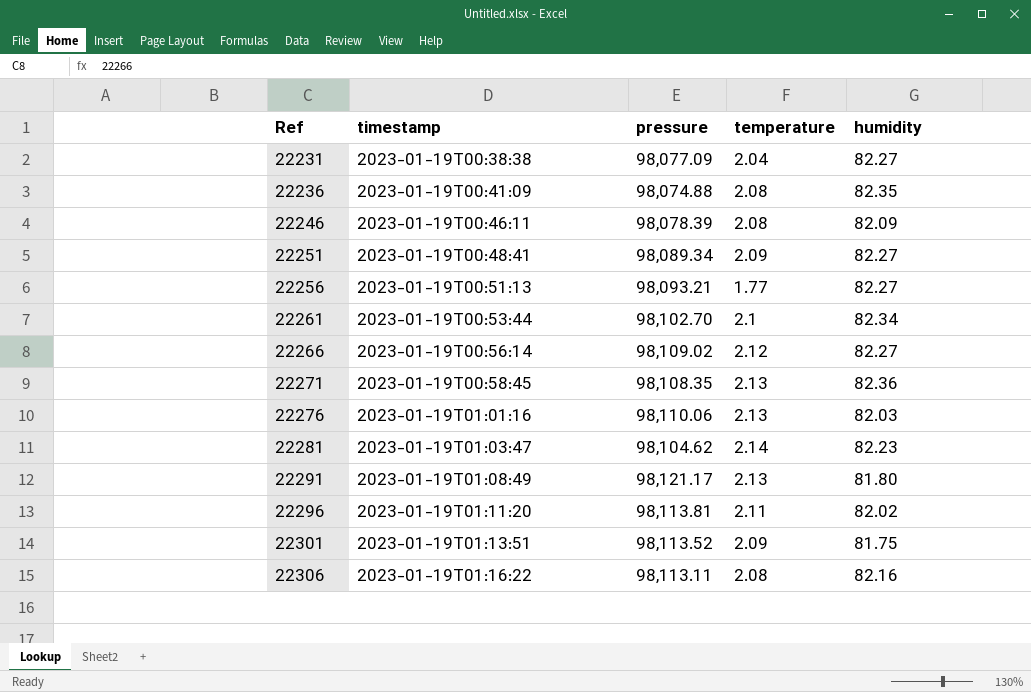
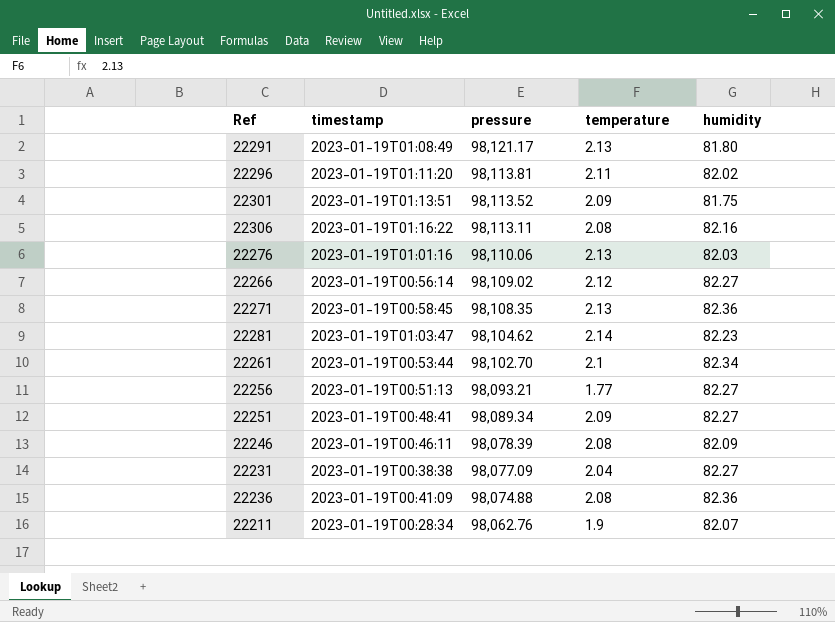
row order: Ref ascending -> pressure descending
22236 | humidity: 82.35 -> 82.36
row 22211: none -> 2023-01-19T00:28:34 | 98,062.76 | 1.9 | 82.07

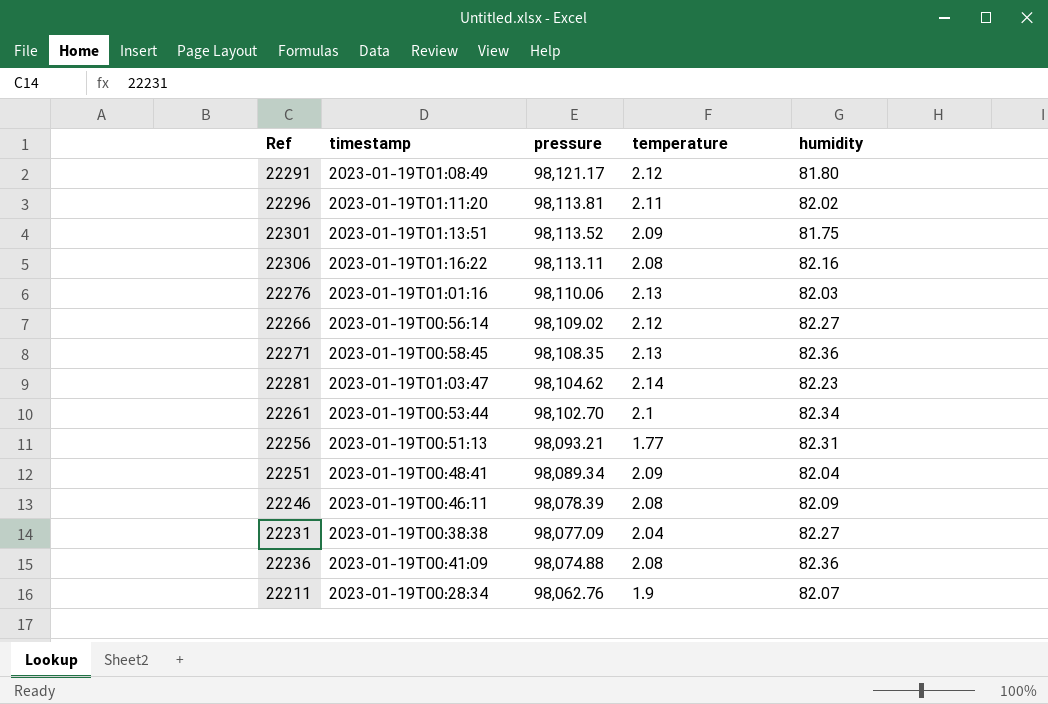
22291 | temperature: 2.13 -> 2.12
22256 | humidity: 82.27 -> 82.31
22251 | humidity: 82.27 -> 82.04

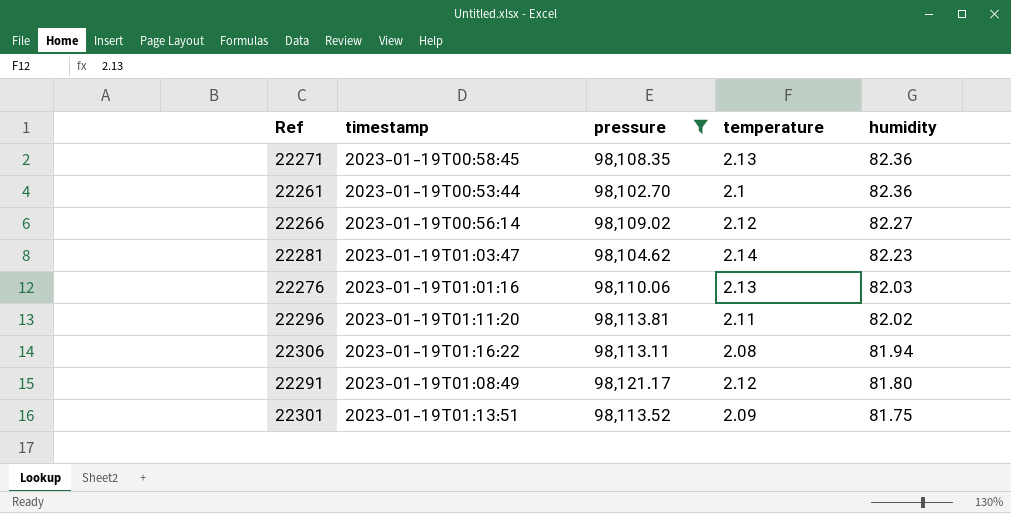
filter: none -> pressure >= 98,102.70
row order: pressure descending -> humidity descending
22261 | humidity: 82.34 -> 82.36
22306 | humidity: 82.16 -> 81.94

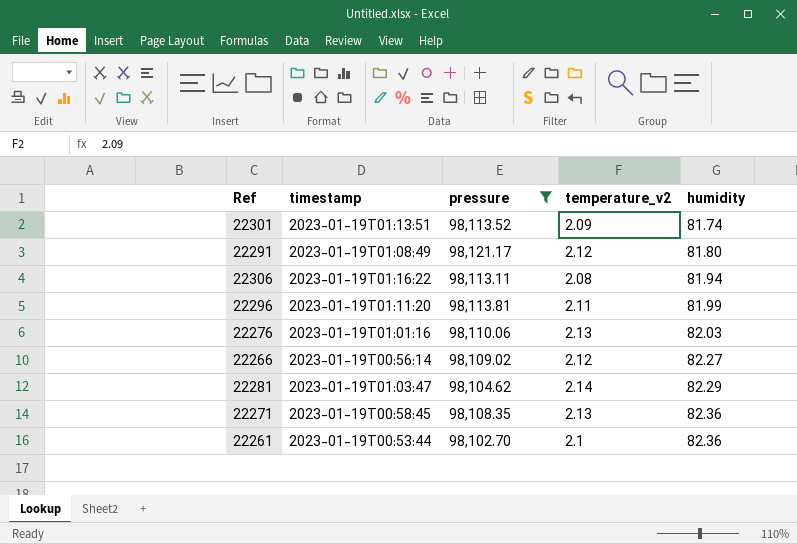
row order: humidity descending -> humidity ascending
column name: temperature -> temperature_v2
22301 | humidity: 81.75 -> 81.74
22296 | humidity: 82.02 -> 81.99
22281 | humidity: 82.23 -> 82.29

